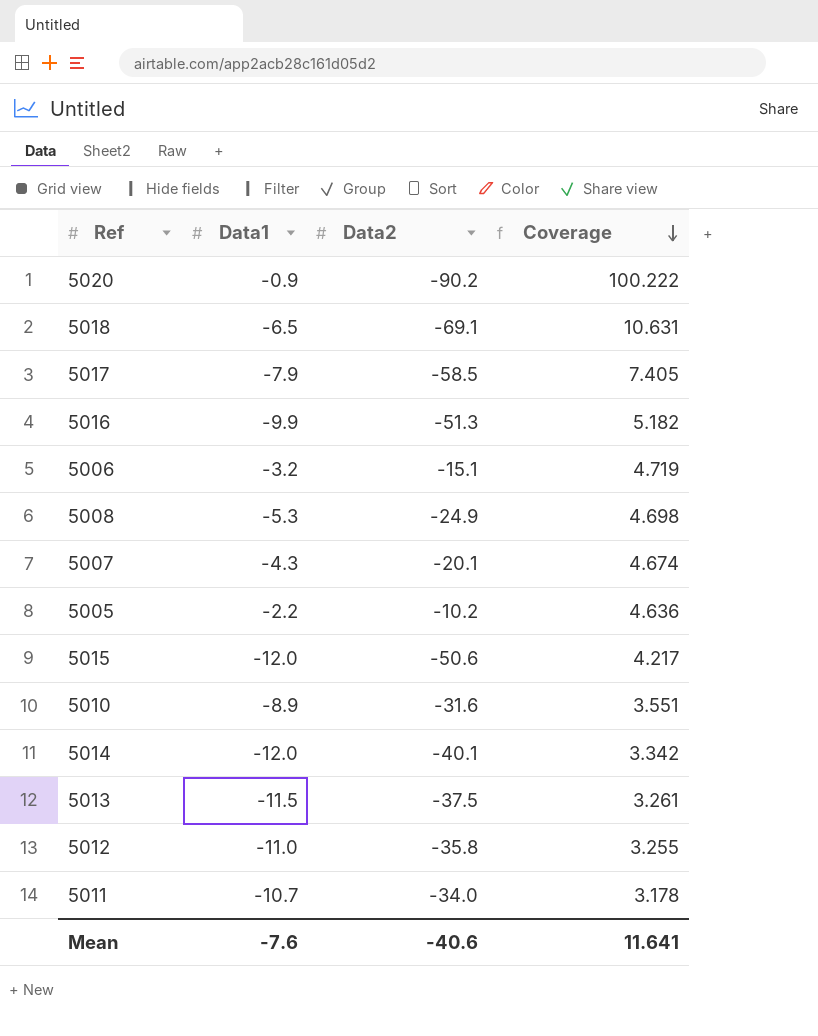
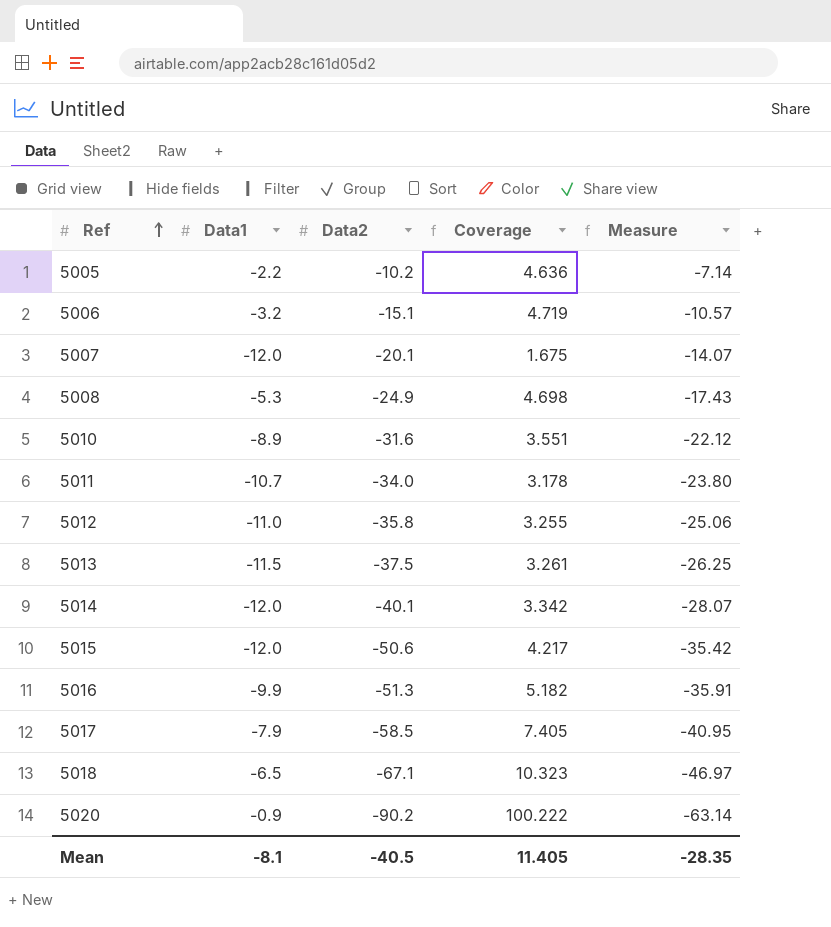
row order: Coverage descending -> Ref ascending
column Measure | formula: none -> [Data2] * 0.7
5007 | Data1: -4.3 -> -12.0
5007 | Coverage: 4.674 -> 1.675
5018 | Data2: -69.1 -> -67.1
5018 | Coverage: 10.631 -> 10.323
Mean | Data1: -7.6 -> -8.1
Mean | Data2: -40.6 -> -40.5
Mean | Coverage: 11.641 -> 11.405

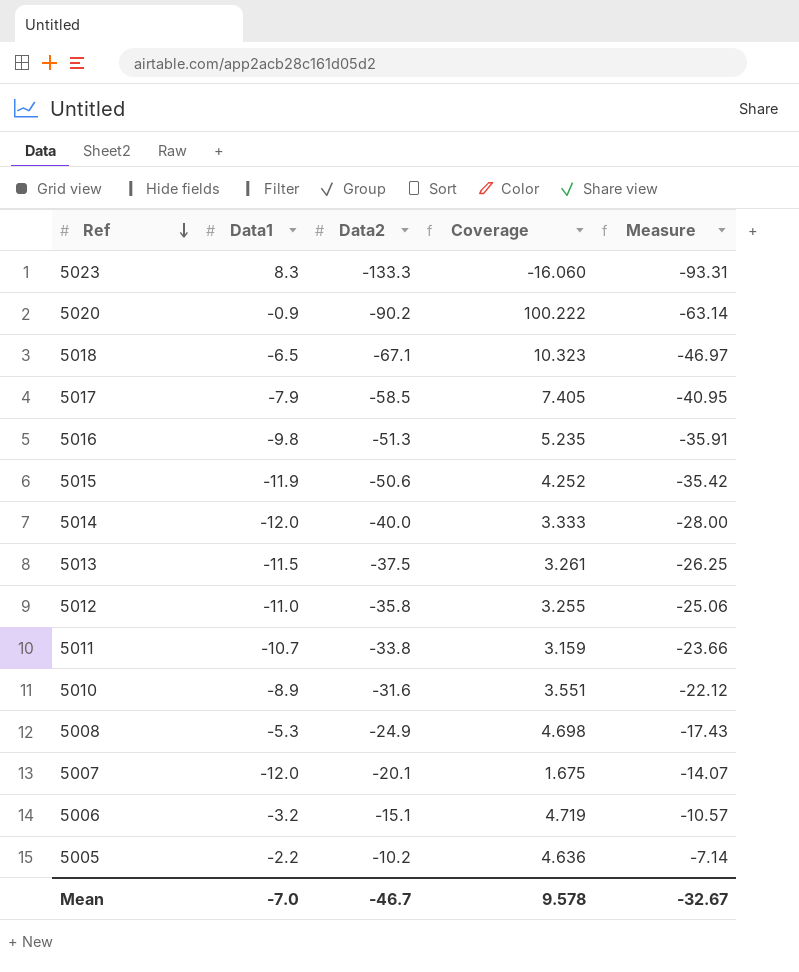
row order: Ref ascending -> Ref descending
row 5023: none -> 8.3 | -133.3 | -16.060 | -93.31
5016 | Data1: -9.9 -> -9.8
5016 | Coverage: 5.182 -> 5.235
5015 | Data1: -12.0 -> -11.9
5015 | Coverage: 4.217 -> 4.252
5014 | Data2: -40.1 -> -40.0
5014 | Coverage: 3.342 -> 3.333
5014 | Measure: -28.07 -> -28.00
5011 | Data2: -34.0 -> -33.8
5011 | Coverage: 3.178 -> 3.159
5011 | Measure: -23.80 -> -23.66
Mean | Data1: -8.1 -> -7.0
Mean | Data2: -40.5 -> -46.7
Mean | Coverage: 11.405 -> 9.578
Mean | Measure: -28.35 -> -32.67

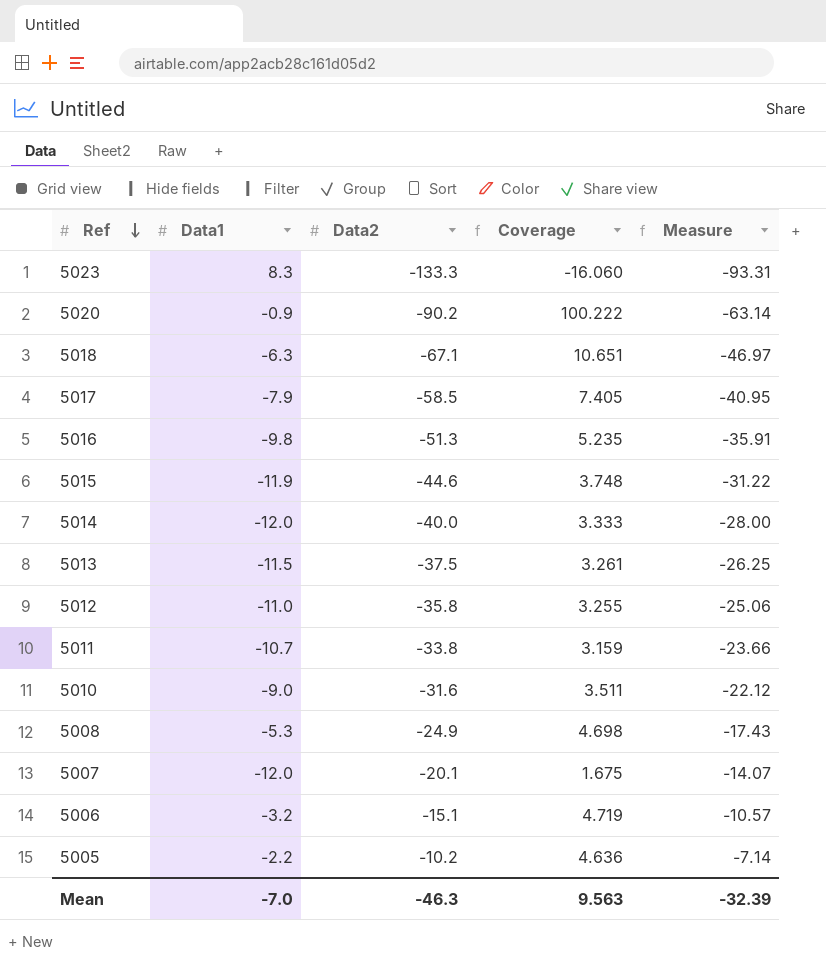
5018 | Data1: -6.5 -> -6.3
5018 | Coverage: 10.323 -> 10.651
5015 | Data2: -50.6 -> -44.6
5015 | Coverage: 4.252 -> 3.748
5015 | Measure: -35.42 -> -31.22
5010 | Data1: -8.9 -> -9.0
5010 | Coverage: 3.551 -> 3.511
Mean | Data2: -46.7 -> -46.3
Mean | Coverage: 9.578 -> 9.563
Mean | Measure: -32.67 -> -32.39

